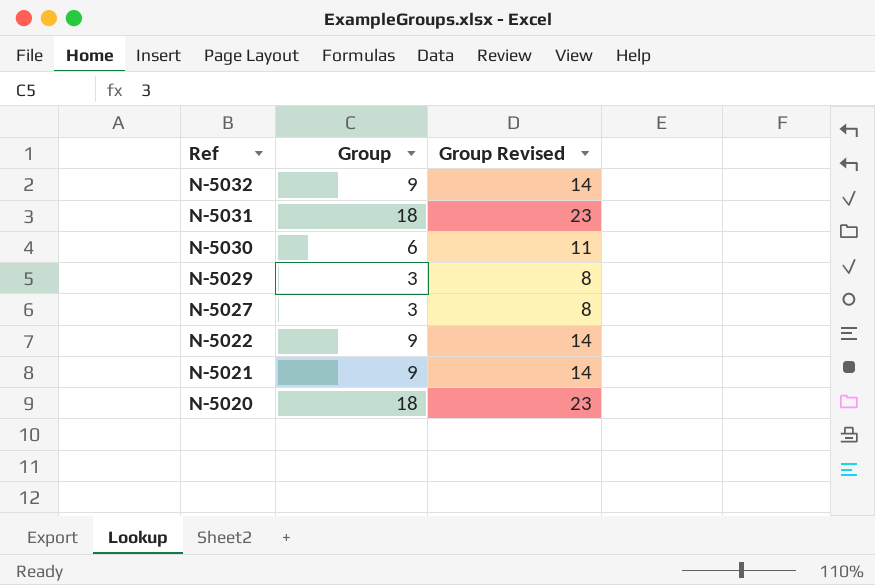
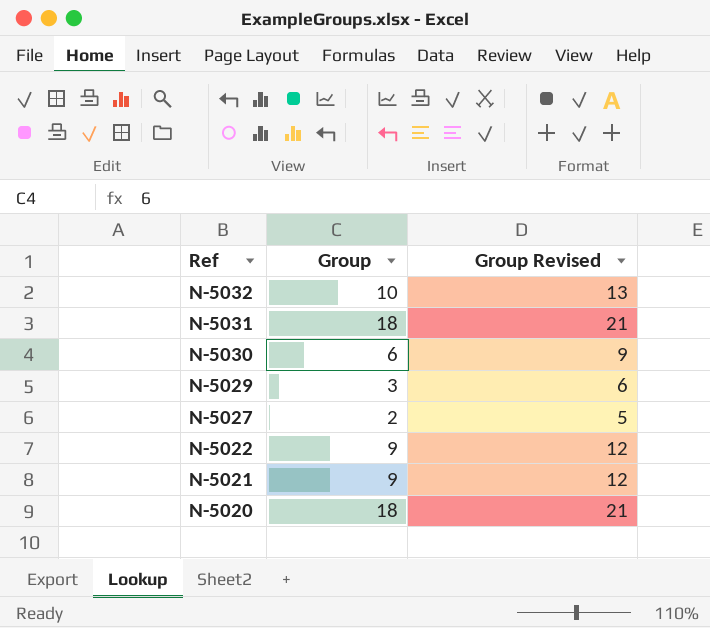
column Group Revised | formula: [Group] + 5 -> [Group] + 3
N-5032 | Group: 9 -> 10
N-5027 | Group: 3 -> 2

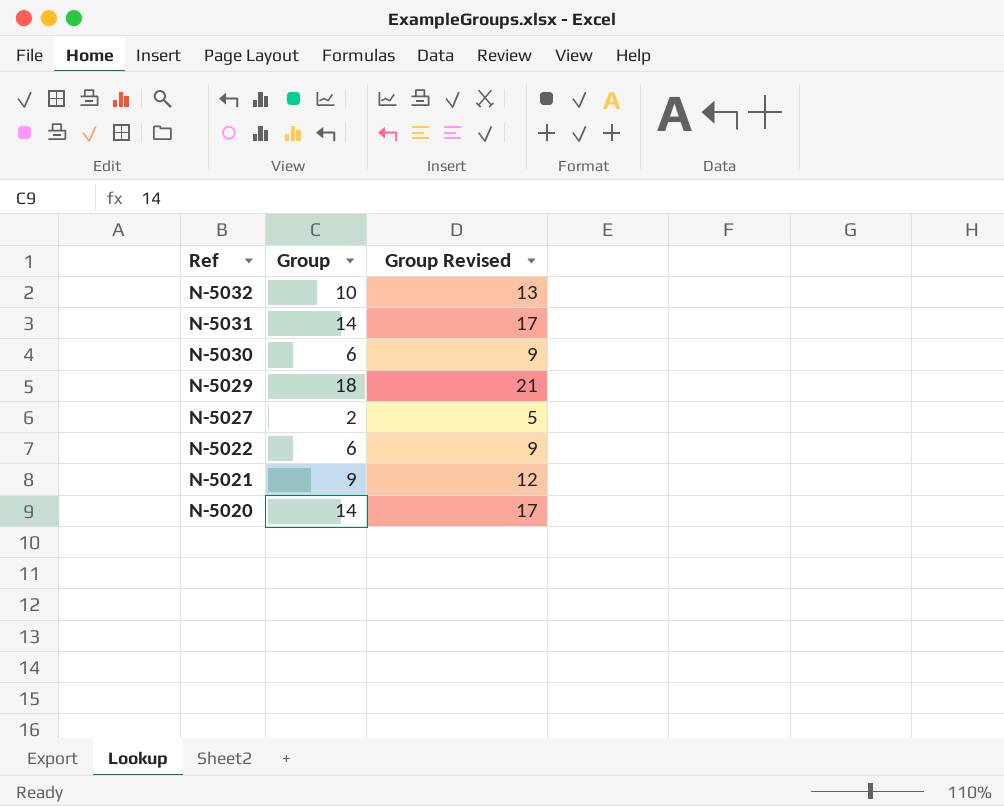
N-5031 | Group: 18 -> 14
N-5031 | Group Revised: 21 -> 17
N-5029 | Group: 3 -> 18
N-5029 | Group Revised: 6 -> 21
N-5022 | Group: 9 -> 6
N-5022 | Group Revised: 12 -> 9
N-5020 | Group: 18 -> 14
N-5020 | Group Revised: 21 -> 17

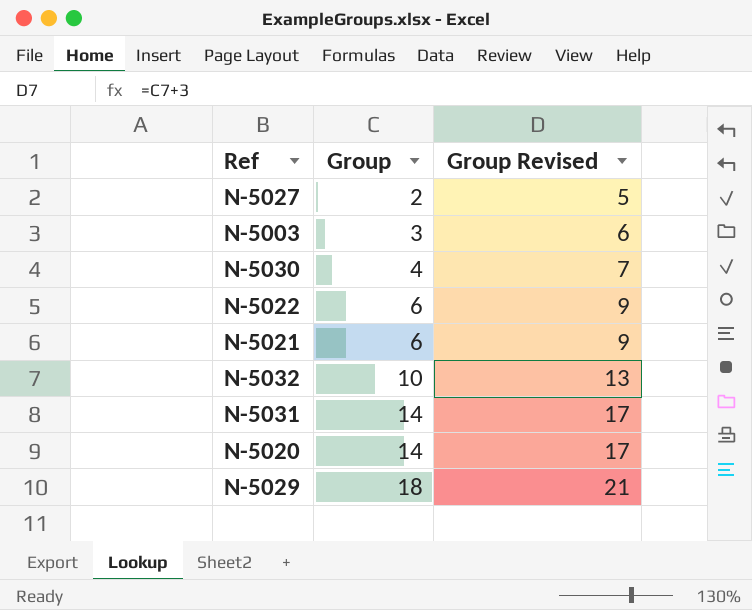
row order: Ref descending -> Group ascending
row N-5003: none -> 3 | 6
N-5030 | Group: 6 -> 4
N-5030 | Group Revised: 9 -> 7
N-5021 | Group: 9 -> 6
N-5021 | Group Revised: 12 -> 9

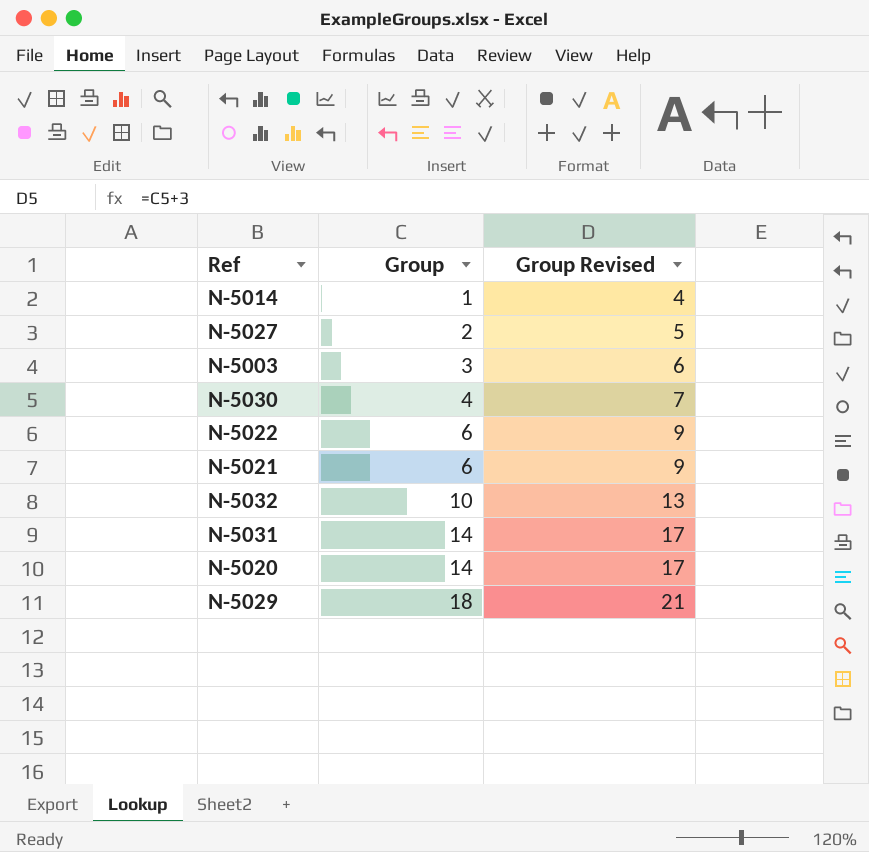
row N-5014: none -> 1 | 4

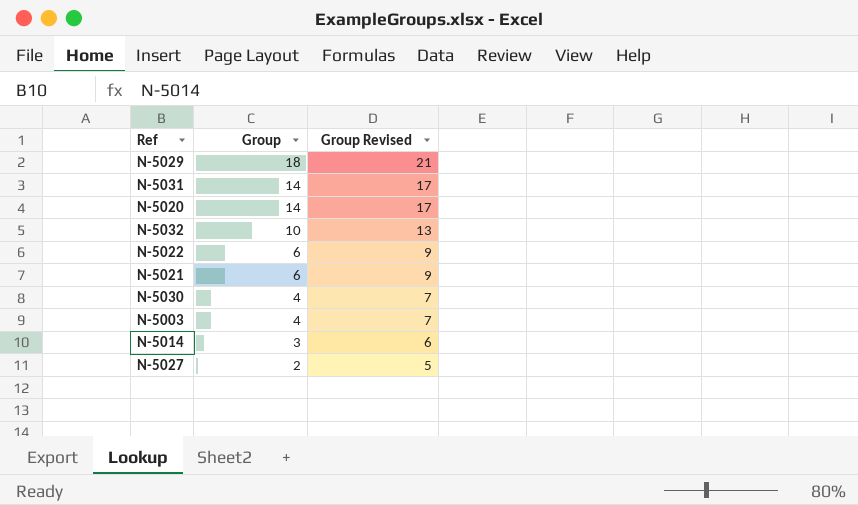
row order: Group ascending -> Group descending
N-5003 | Group: 3 -> 4
N-5003 | Group Revised: 6 -> 7
N-5014 | Group: 1 -> 3
N-5014 | Group Revised: 4 -> 6

